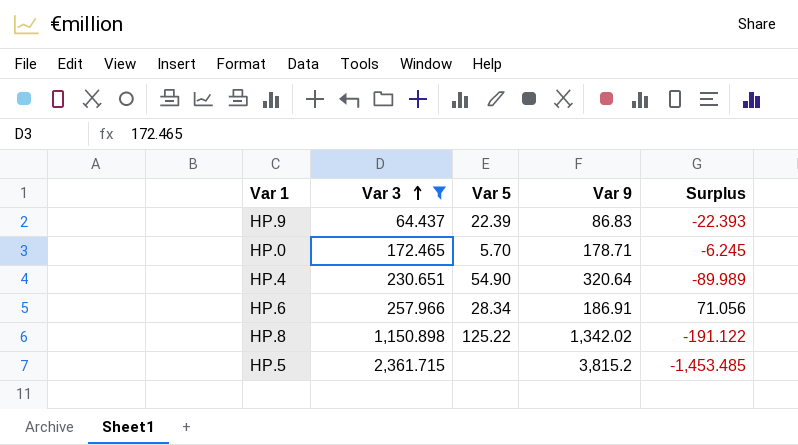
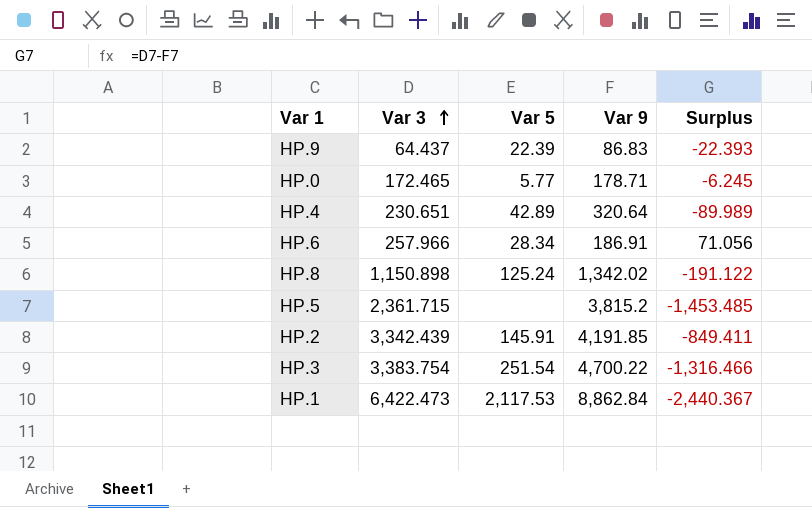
filter: Var 3 <= 2,361.715 -> none
HP.0 | Var 5: 5.70 -> 5.77
HP.4 | Var 5: 54.90 -> 42.89
HP.8 | Var 5: 125.22 -> 125.24

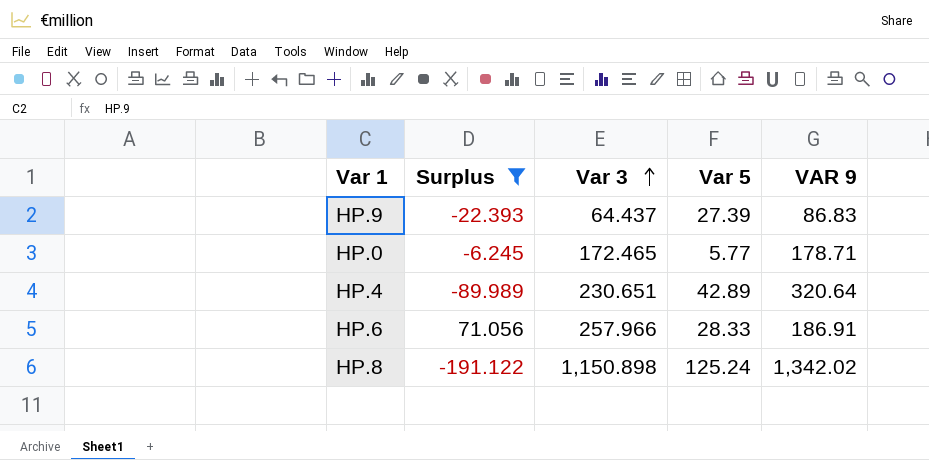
filter: none -> Surplus >= -191.122
column Surplus | position: 5 -> 2
column name: Var 9 -> VAR 9
HP.9 | Var 5: 22.39 -> 27.39
HP.6 | Var 5: 28.34 -> 28.33

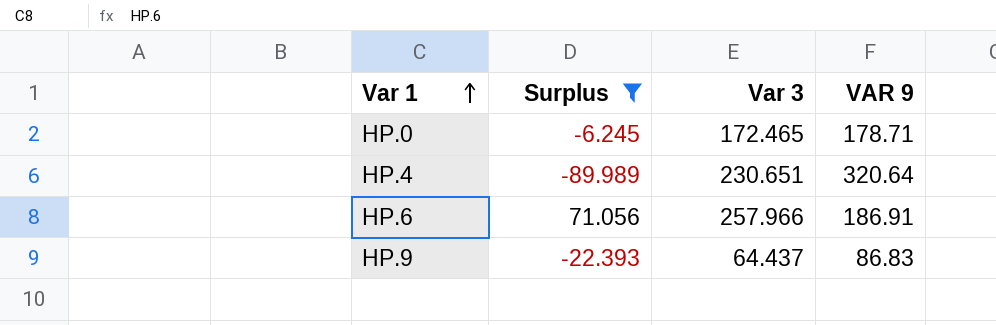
row order: Var 3 ascending -> Var 1 ascending
column Var 5 | position: 4 -> none
row HP.8: -191.122 | 1,150.898 | 125.24 | 1,342.02 -> none

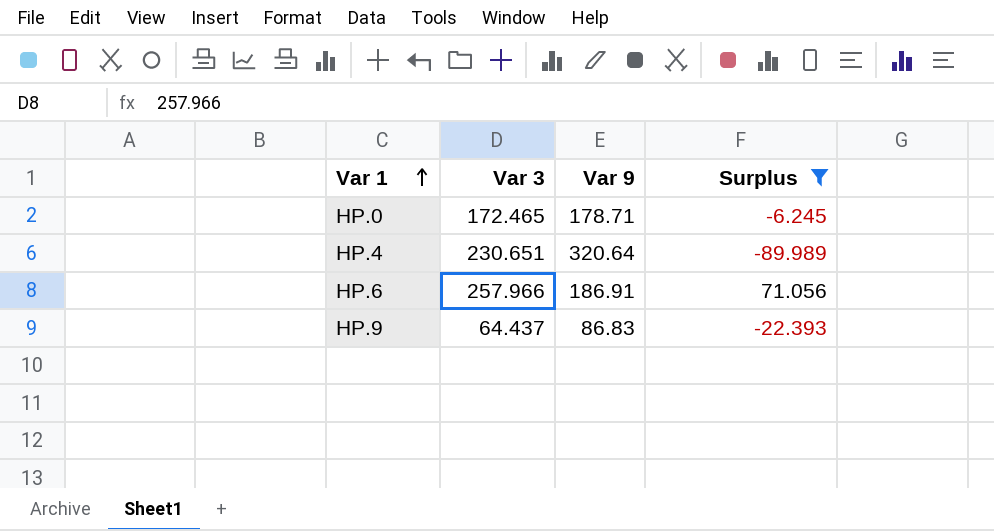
column name: VAR 9 -> Var 9
column Surplus | position: 2 -> 4

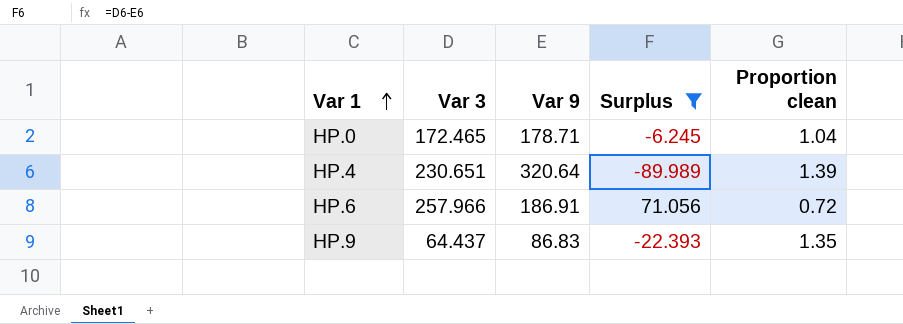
column Proportion clean | formula: none -> [Var 9] / [Var 3]

